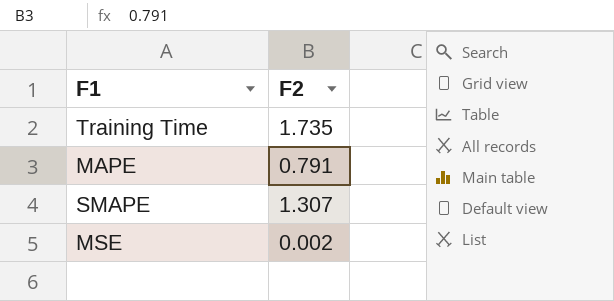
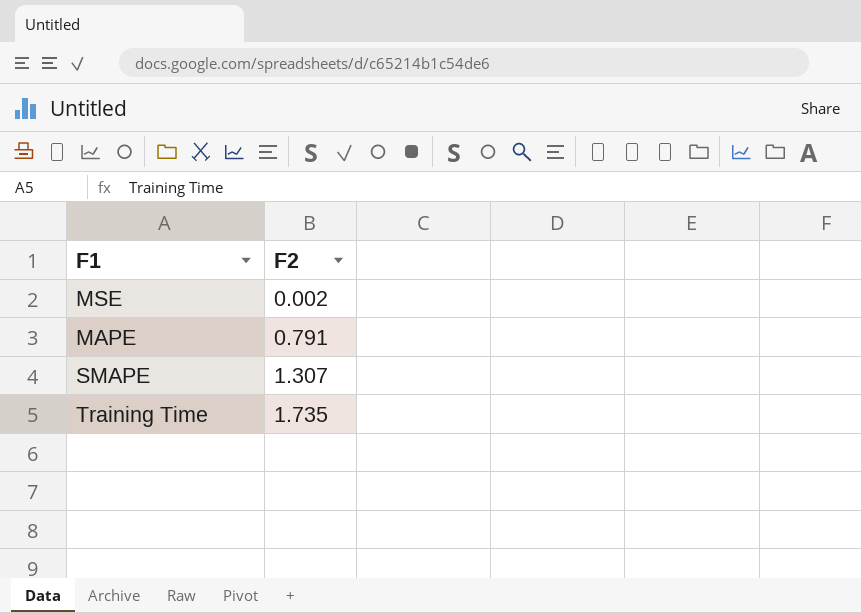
row order: none -> F2 ascending

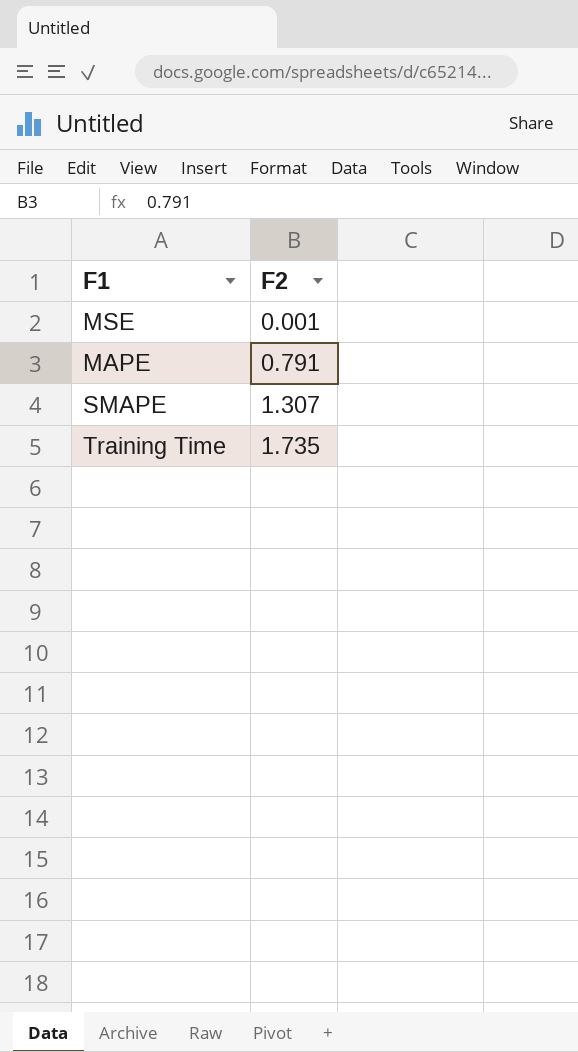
MSE | F2: 0.002 -> 0.001

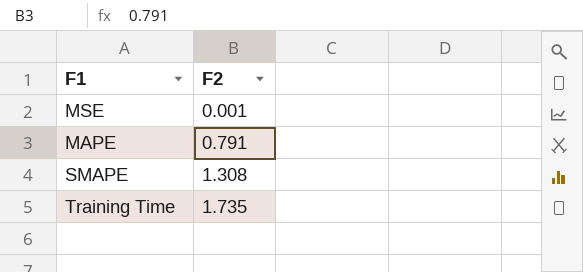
SMAPE | F2: 1.307 -> 1.308

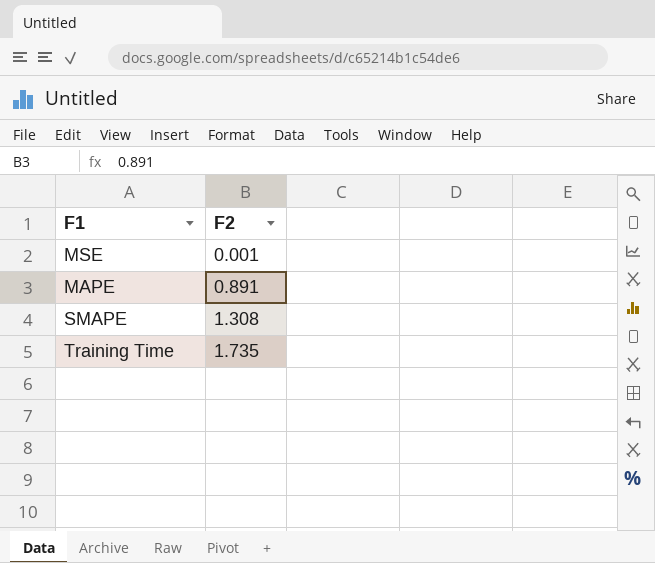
MAPE | F2: 0.791 -> 0.891

